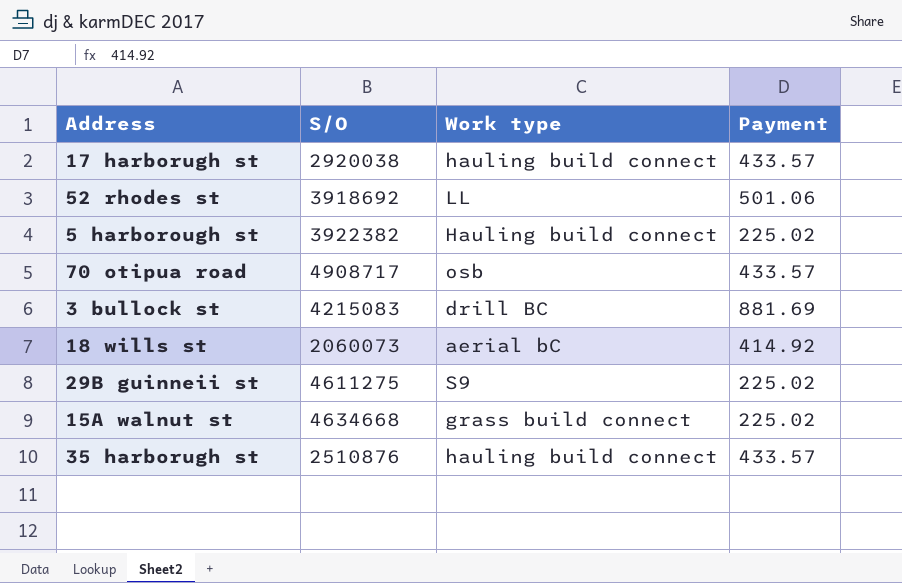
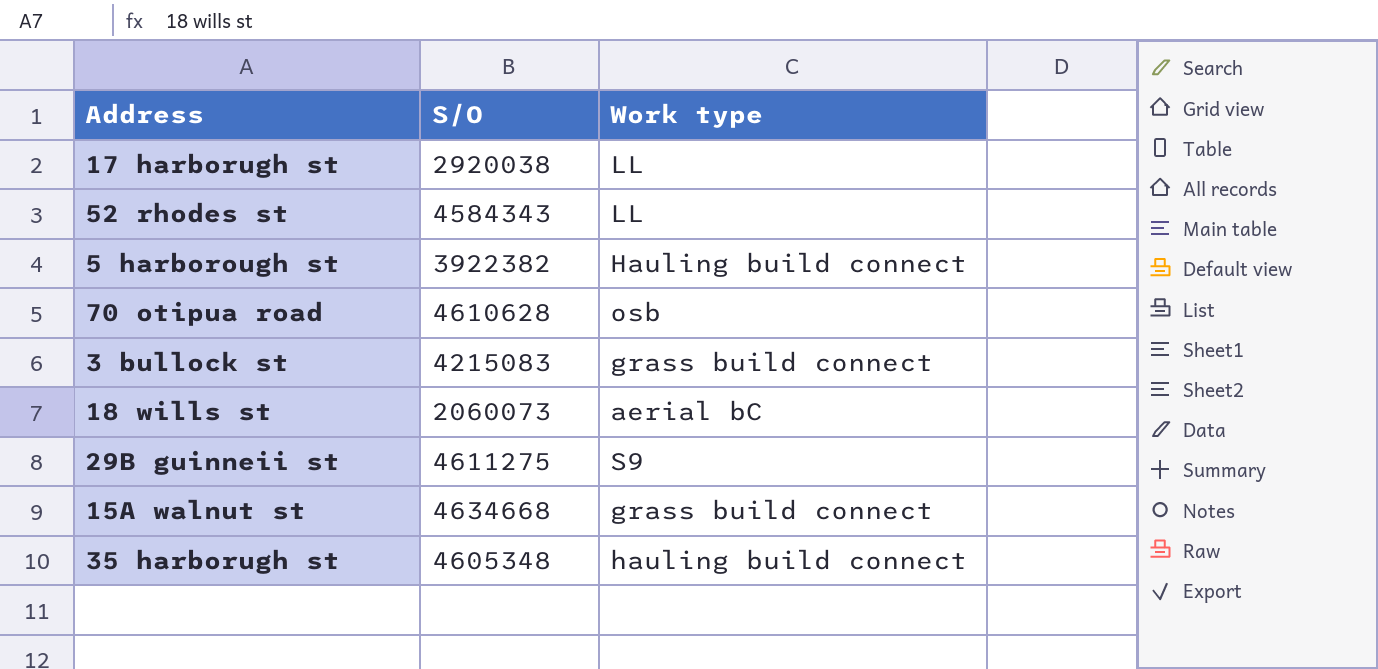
column Payment | position: 4 -> none
17 harborugh st | Work type: hauling build connect -> LL
52 rhodes st | S/O: 3918692 -> 4584343
70 otipua road | S/O: 4908717 -> 4610628
3 bullock st | Work type: drill BC -> grass build connect
35 harborugh st | S/O: 2510876 -> 4605348

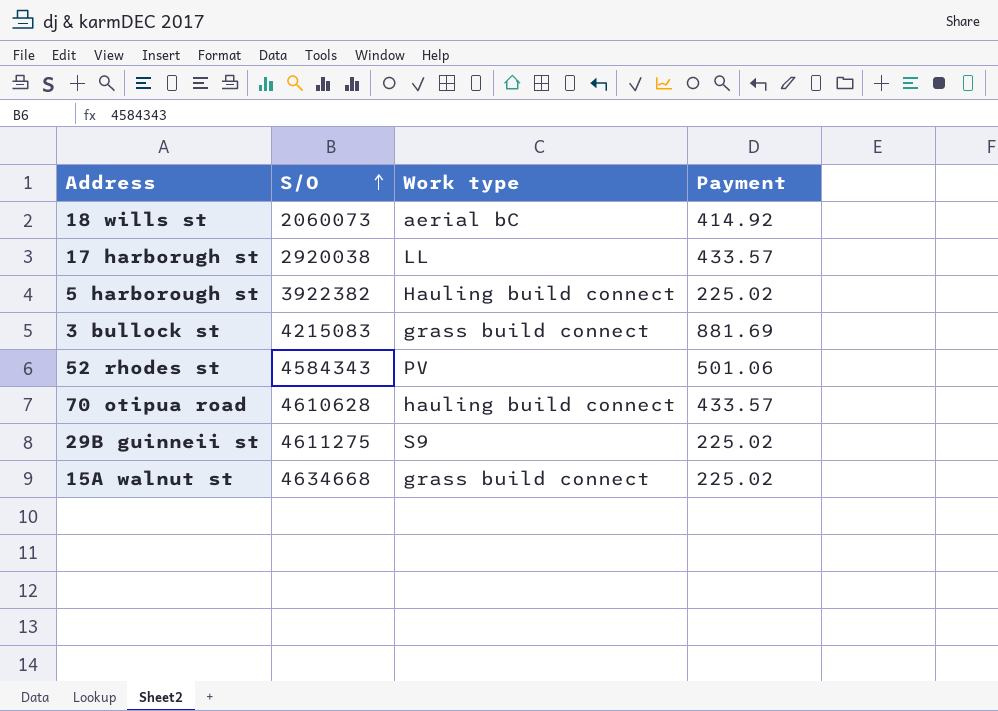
row order: none -> S/O ascending
column Payment | position: none -> 4
row 35 harborugh st: 4605348 | hauling build connect -> none
52 rhodes st | Work type: LL -> PV
70 otipua road | Work type: osb -> hauling build connect

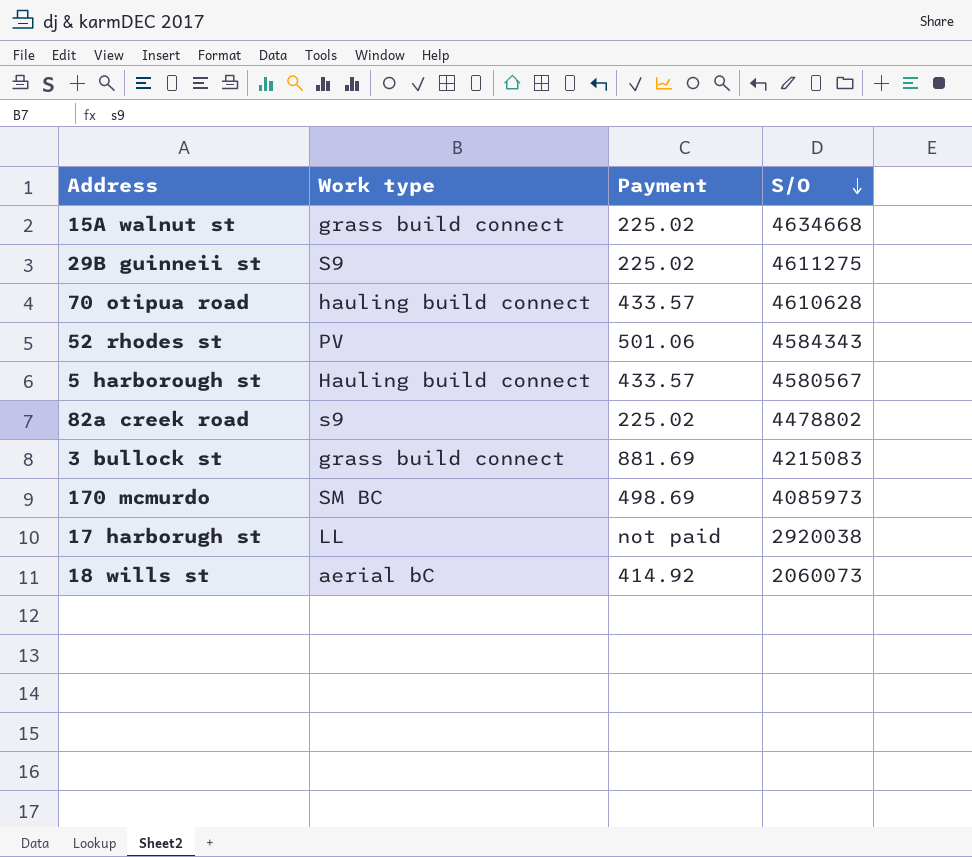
row order: S/O ascending -> S/O descending
column S/O | position: 2 -> 4
5 harborough st | Payment: 225.02 -> 433.57
5 harborough st | S/O: 3922382 -> 4580567
row 82a creek road: none -> s9 | 225.02 | 4478802
row 170 mcmurdo: none -> SM BC | 498.69 | 4085973
17 harborugh st | Payment: 433.57 -> not paid

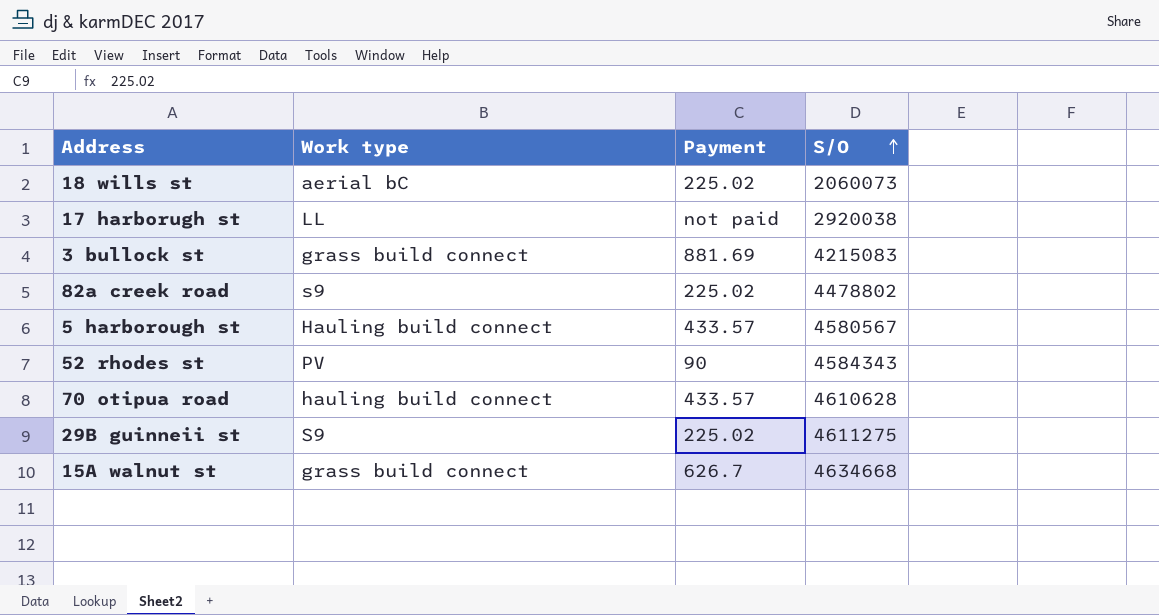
row order: S/O descending -> S/O ascending
row 170 mcmurdo: SM BC | 498.69 | 4085973 -> none
18 wills st | Payment: 414.92 -> 225.02
52 rhodes st | Payment: 501.06 -> 90
15A walnut st | Payment: 225.02 -> 626.7

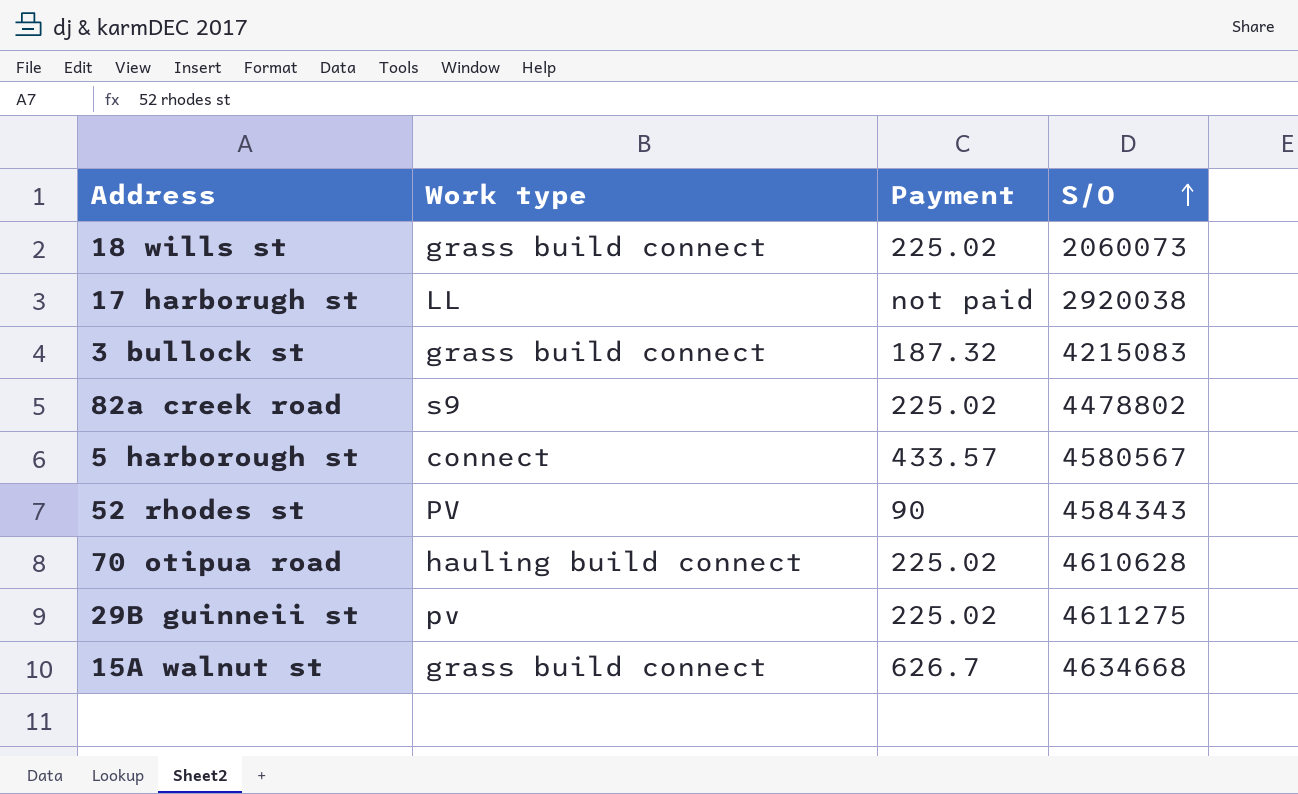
18 wills st | Work type: aerial bC -> grass build connect
3 bullock st | Payment: 881.69 -> 187.32
5 harborough st | Work type: Hauling build connect -> connect
70 otipua road | Payment: 433.57 -> 225.02
29B guinneii st | Work type: S9 -> pv

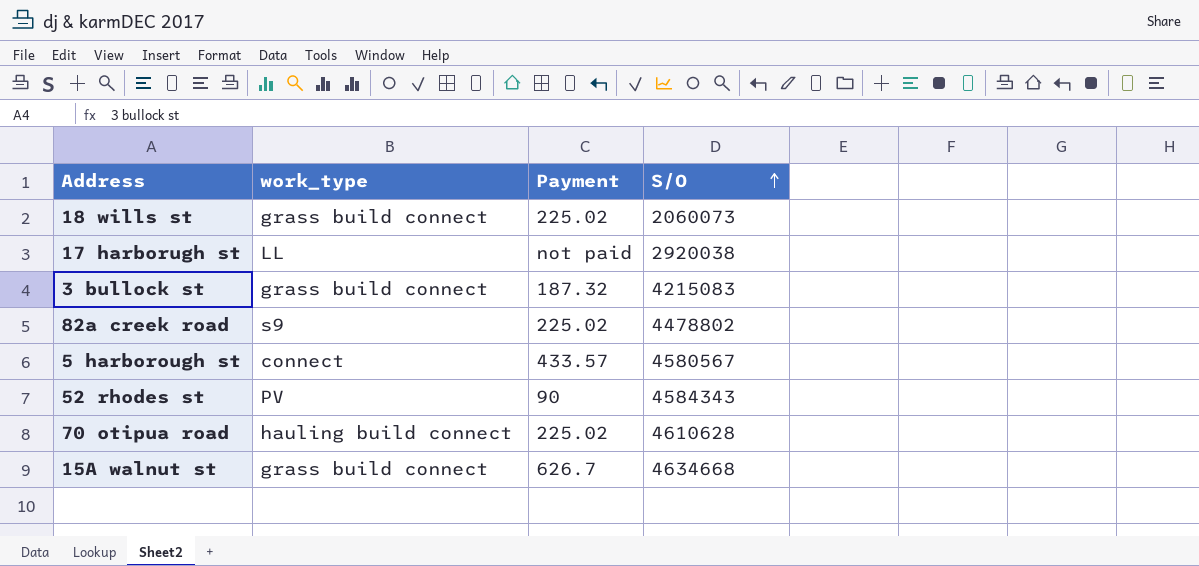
column name: Work type -> work_type
row 29B guinneii st: pv | 225.02 | 4611275 -> none

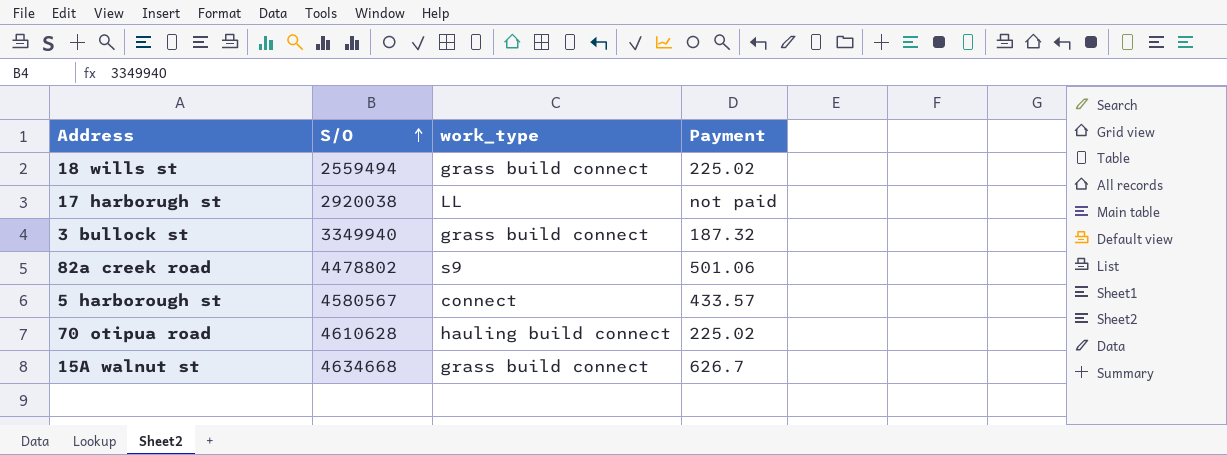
column S/O | position: 4 -> 2
row 52 rhodes st: PV | 90 | 4584343 -> none
18 wills st | S/O: 2060073 -> 2559494
3 bullock st | S/O: 4215083 -> 3349940
82a creek road | Payment: 225.02 -> 501.06

